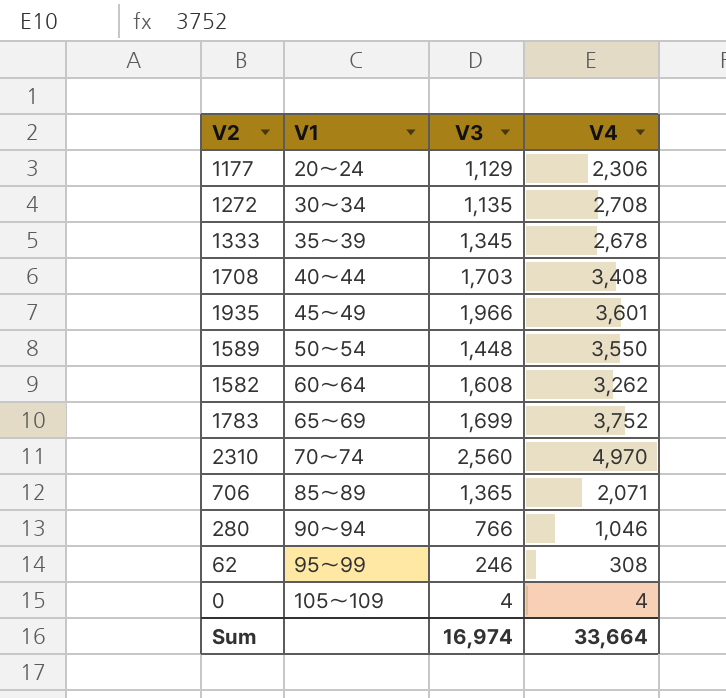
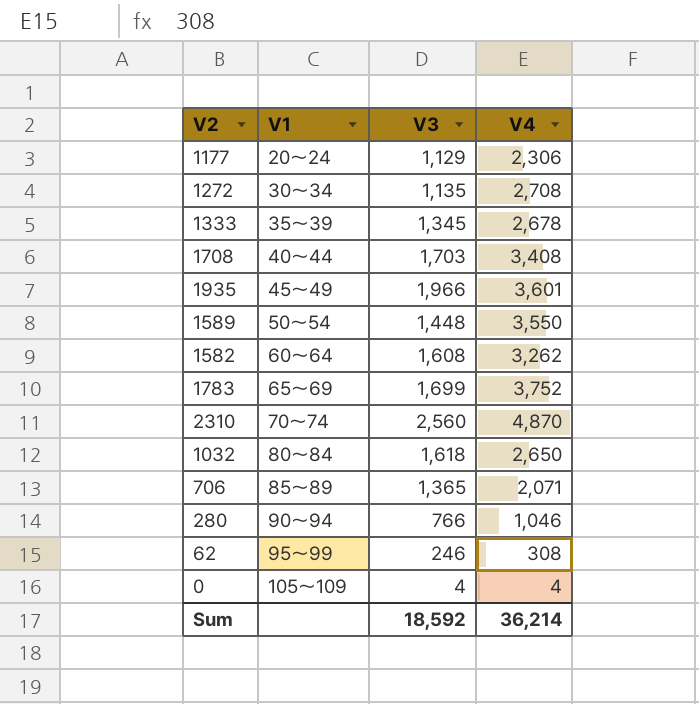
2310 | V4: 4,970 -> 4,870
row 1032: none -> 80～84 | 1,618 | 2,650
Sum | V3: 16,974 -> 18,592
Sum | V4: 33,664 -> 36,214

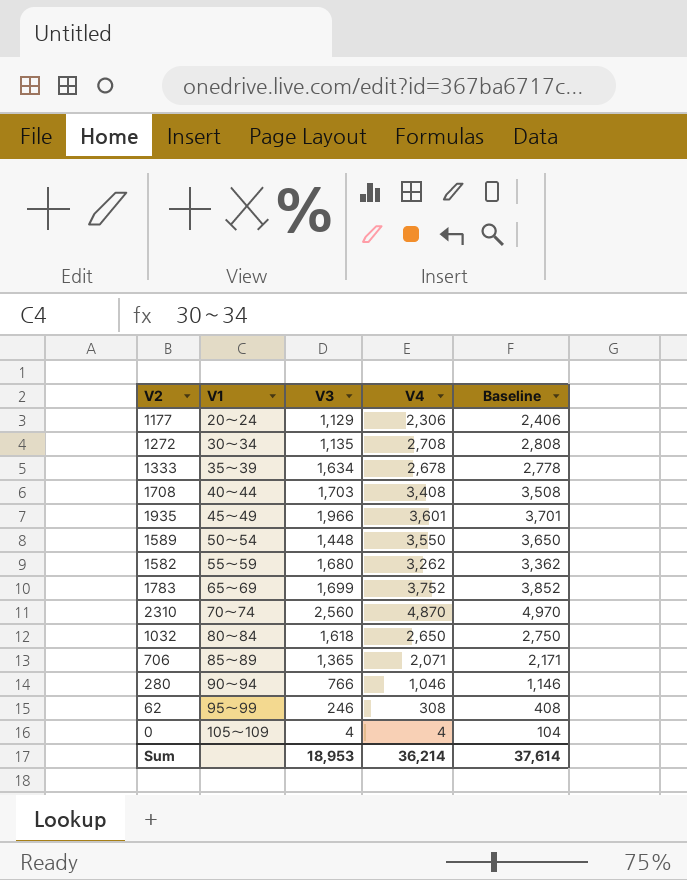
column Baseline | formula: none -> [V4] + 100
1333 | V3: 1,345 -> 1,634
1582 | V1: 60～64 -> 55～59
1582 | V3: 1,608 -> 1,680
Sum | V3: 18,592 -> 18,953

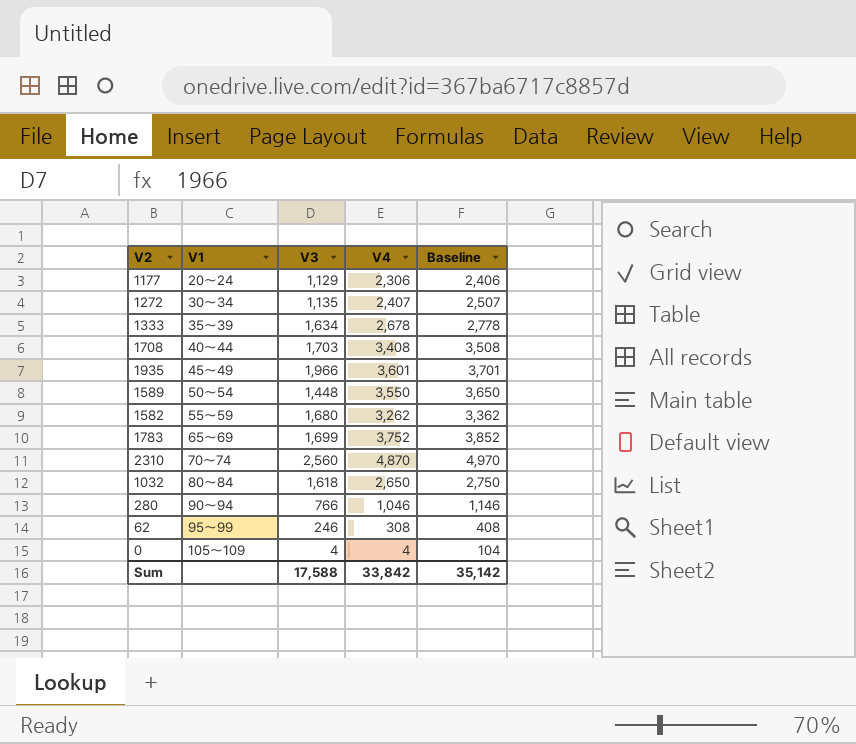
row 706: 85～89 | 1,365 | 2,071 | 2,171 -> none
1272 | V4: 2,708 -> 2,407
1272 | Baseline: 2,808 -> 2,507
Sum | V3: 18,953 -> 17,588
Sum | V4: 36,214 -> 33,842
Sum | Baseline: 37,614 -> 35,142

